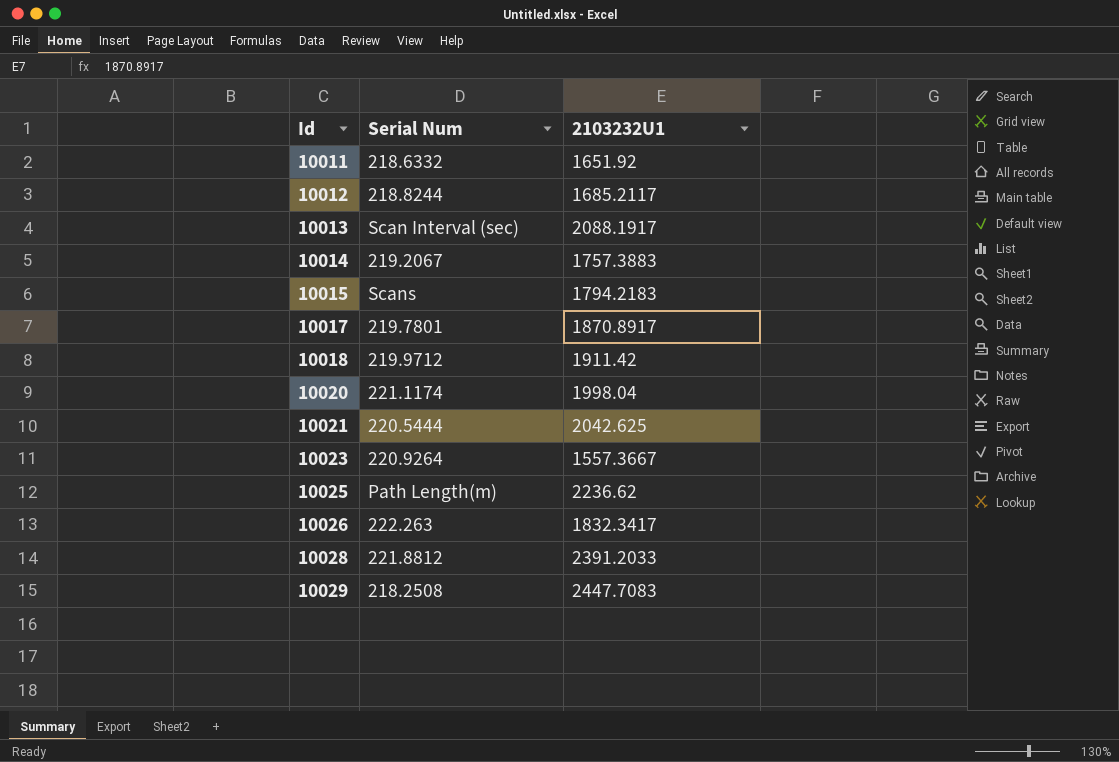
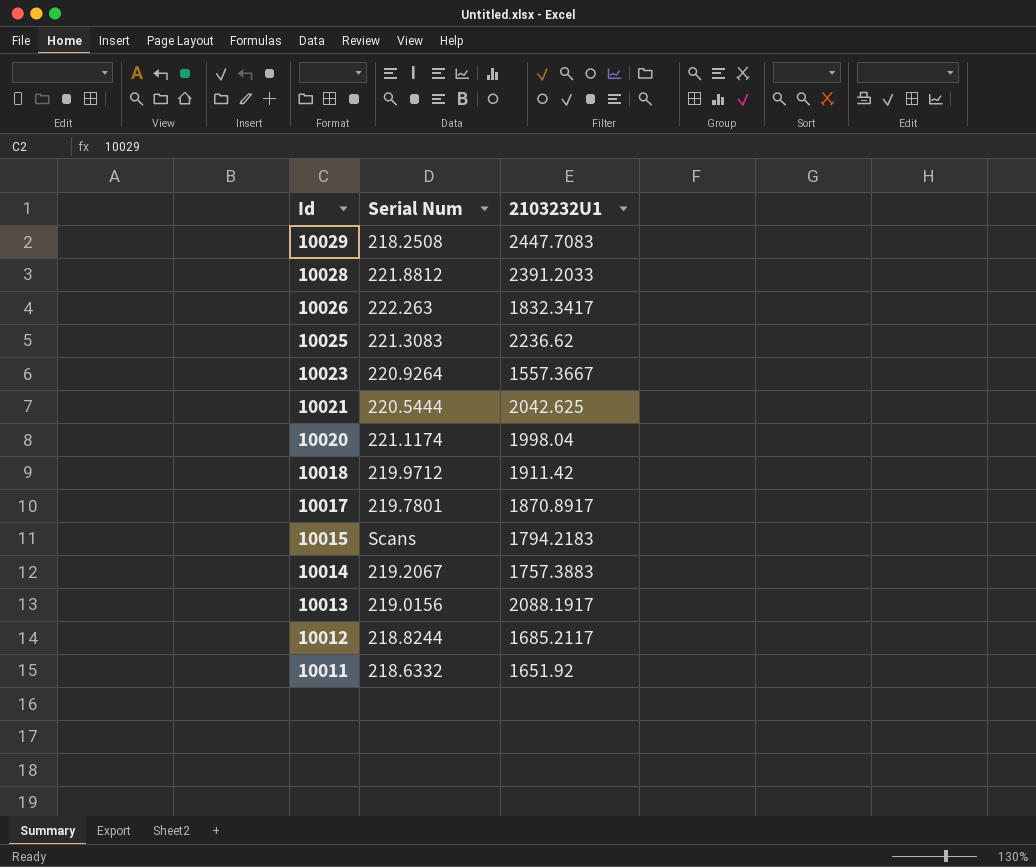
row order: Id ascending -> Id descending
10025 | Serial Num: Path Length(m) -> 221.3083
10013 | Serial Num: Scan Interval (sec) -> 219.0156

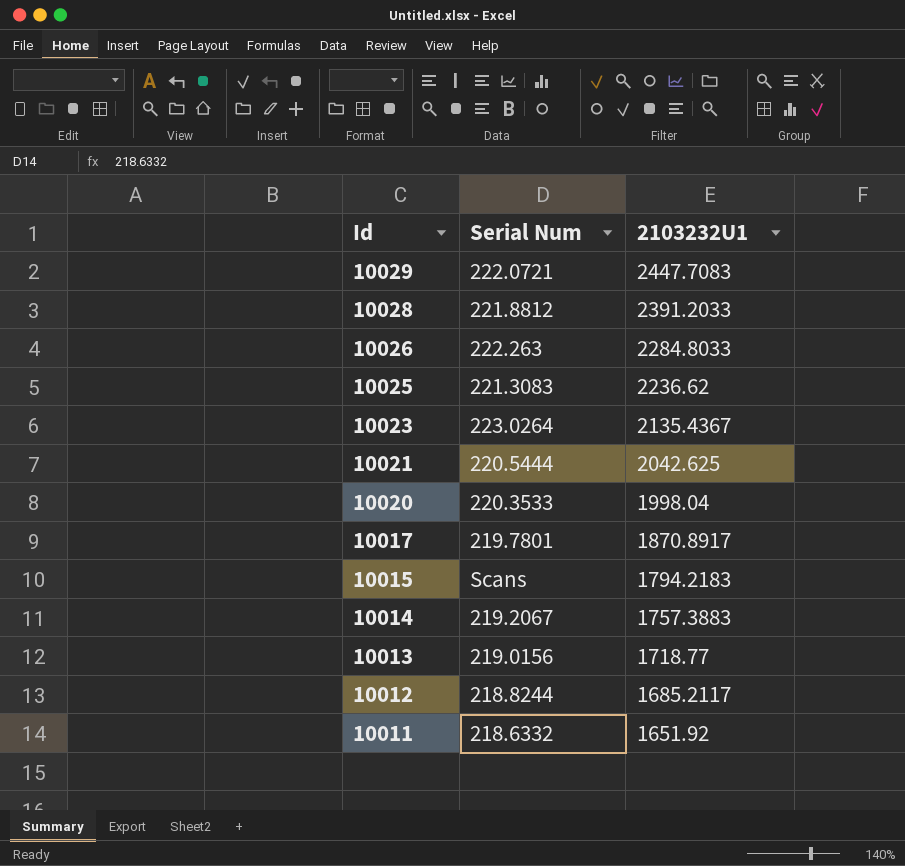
row 10018: 219.9712 | 1911.42 -> none
10029 | Serial Num: 218.2508 -> 222.0721
10026 | 2103232U1: 1832.3417 -> 2284.8033
10023 | Serial Num: 220.9264 -> 223.0264
10023 | 2103232U1: 1557.3667 -> 2135.4367
10020 | Serial Num: 221.1174 -> 220.3533
10013 | 2103232U1: 2088.1917 -> 1718.77

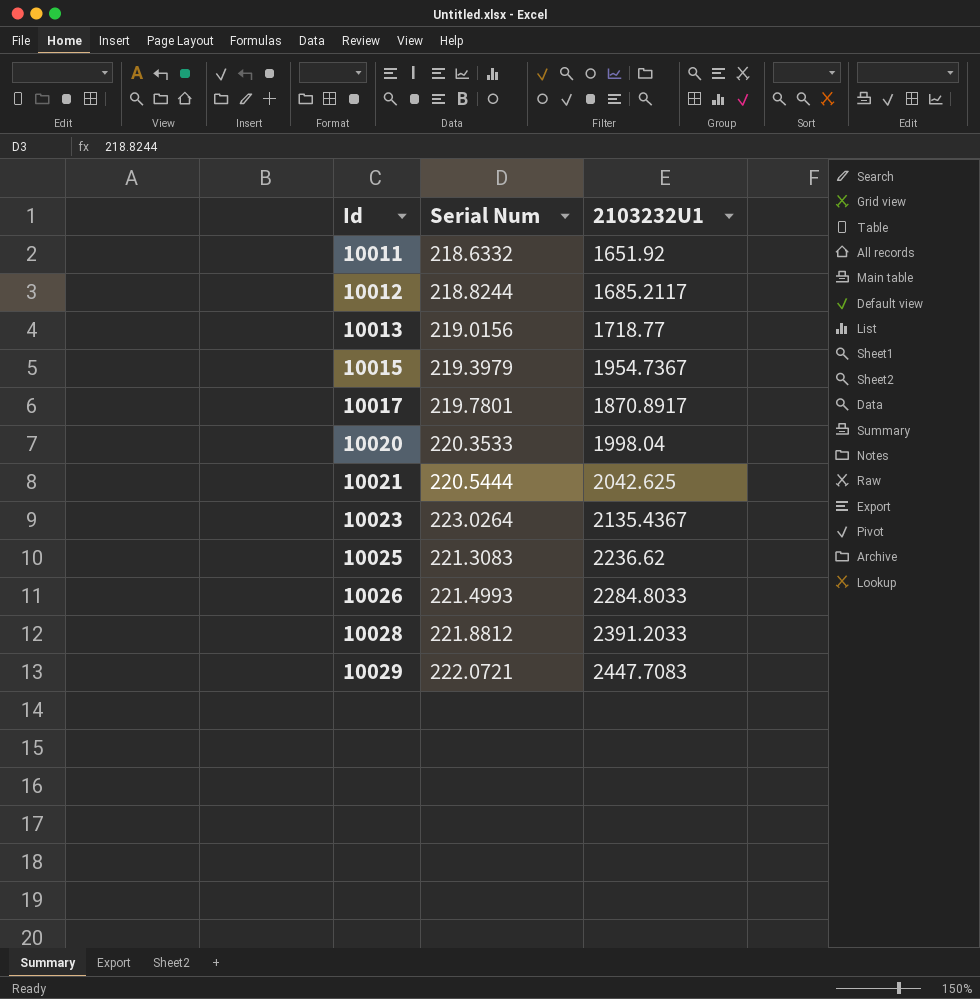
row order: Id descending -> Id ascending
row 10014: 219.2067 | 1757.3883 -> none
10015 | Serial Num: Scans -> 219.3979
10015 | 2103232U1: 1794.2183 -> 1954.7367
10026 | Serial Num: 222.263 -> 221.4993

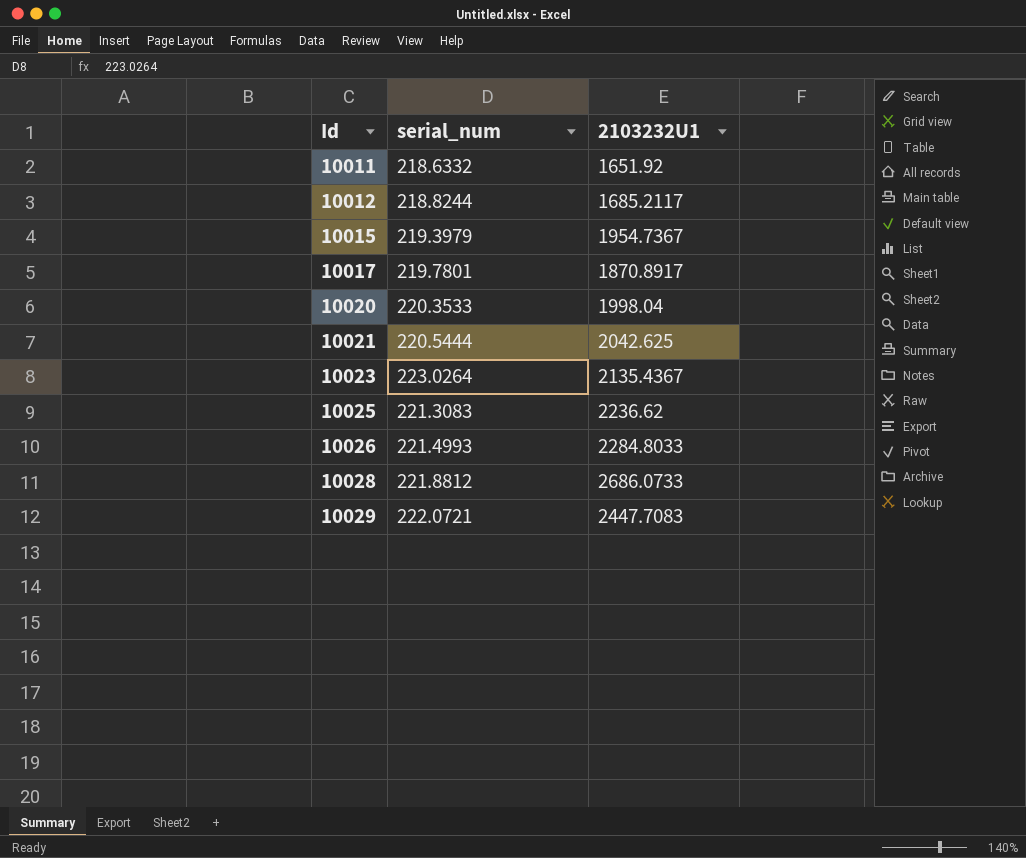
column name: Serial Num -> serial_num
row 10013: 219.0156 | 1718.77 -> none
10028 | 2103232U1: 2391.2033 -> 2686.0733

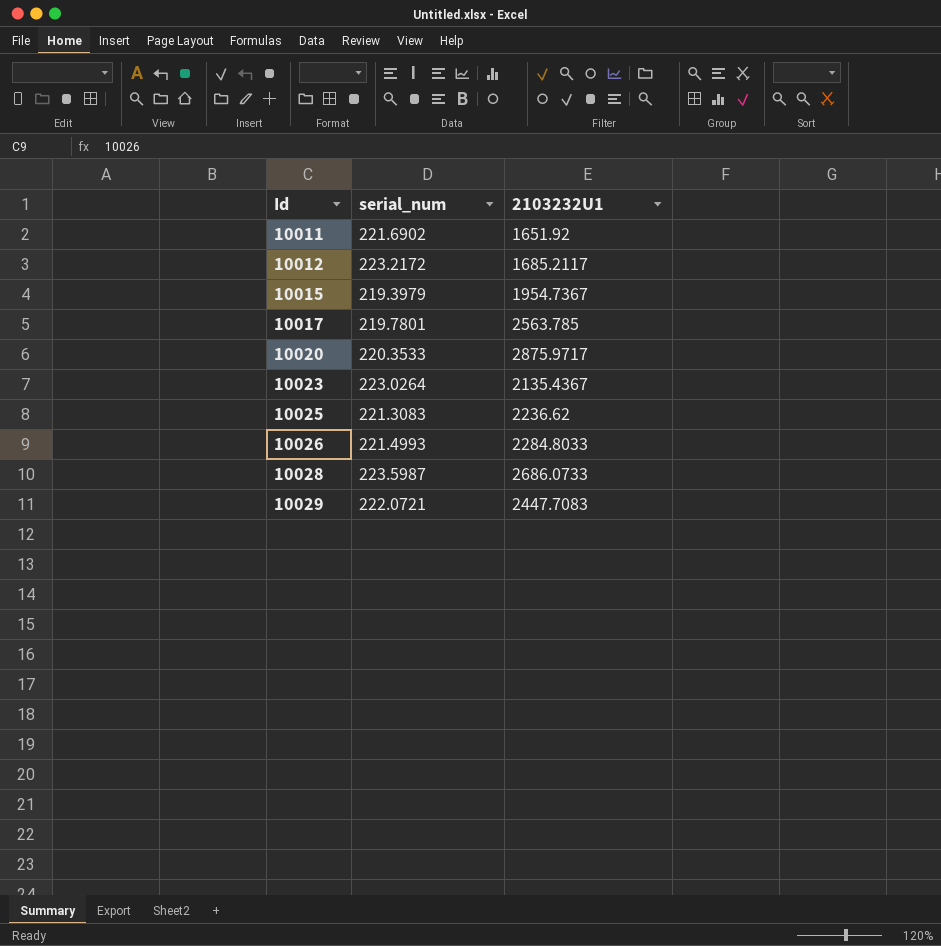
row 10021: 220.5444 | 2042.625 -> none
10011 | serial_num: 218.6332 -> 221.6902
10012 | serial_num: 218.8244 -> 223.2172
10017 | 2103232U1: 1870.8917 -> 2563.785
10020 | 2103232U1: 1998.04 -> 2875.9717
10028 | serial_num: 221.8812 -> 223.5987

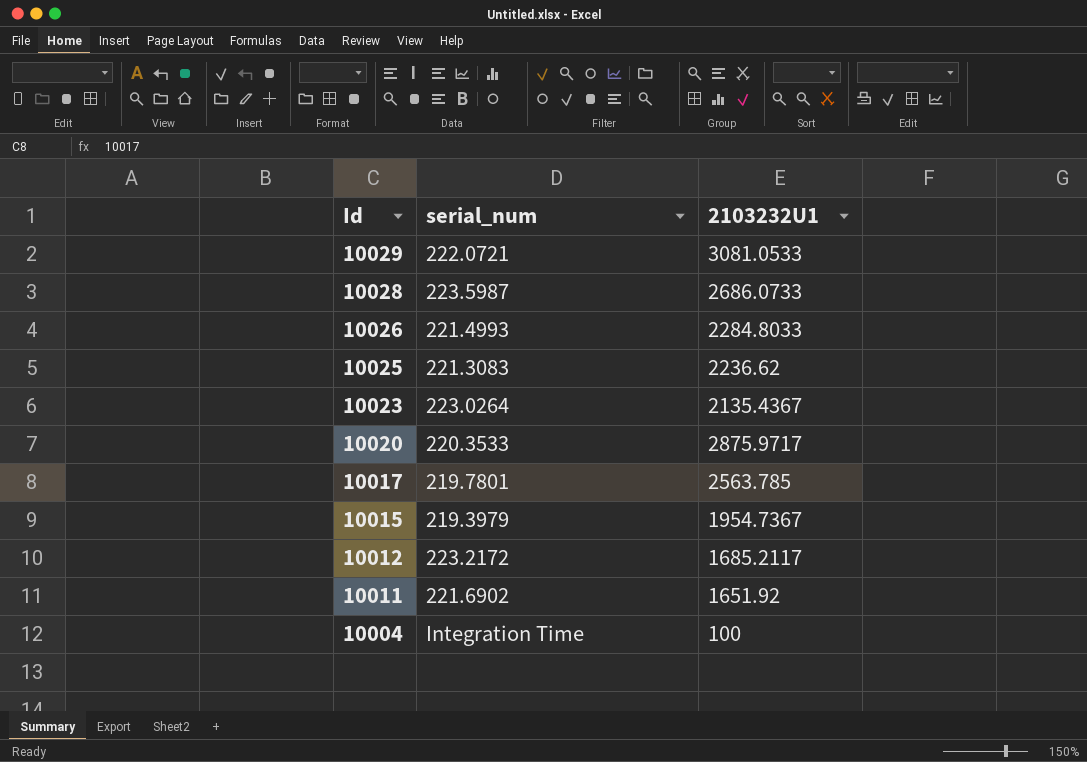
row order: Id ascending -> Id descending
10029 | 2103232U1: 2447.7083 -> 3081.0533
row 10004: none -> Integration Time | 100

